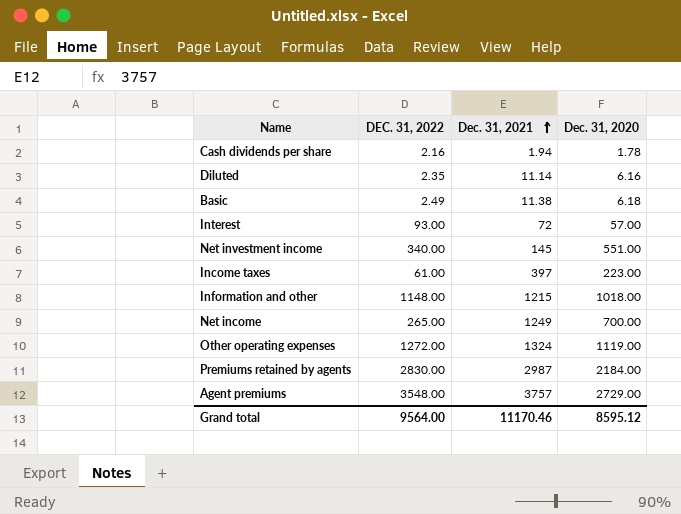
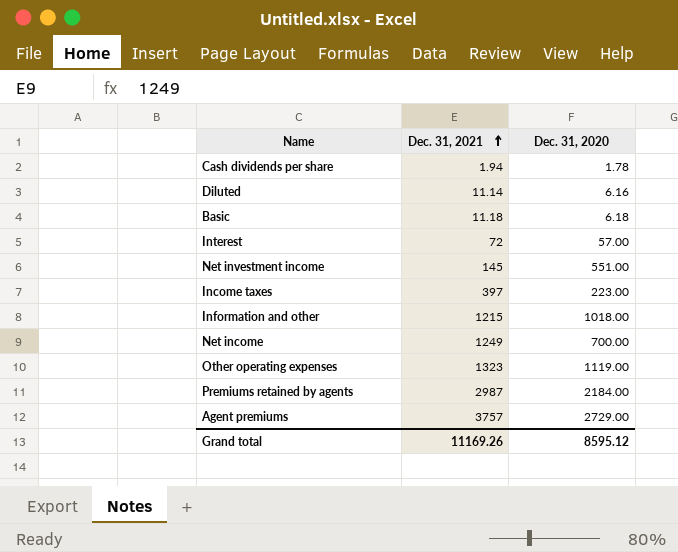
column DEC. 31, 2022 | position: 2 -> none
Basic | Dec. 31, 2021: 11.38 -> 11.18
Other operating expenses | Dec. 31, 2021: 1324 -> 1323
Grand total | Dec. 31, 2021: 11170.46 -> 11169.26

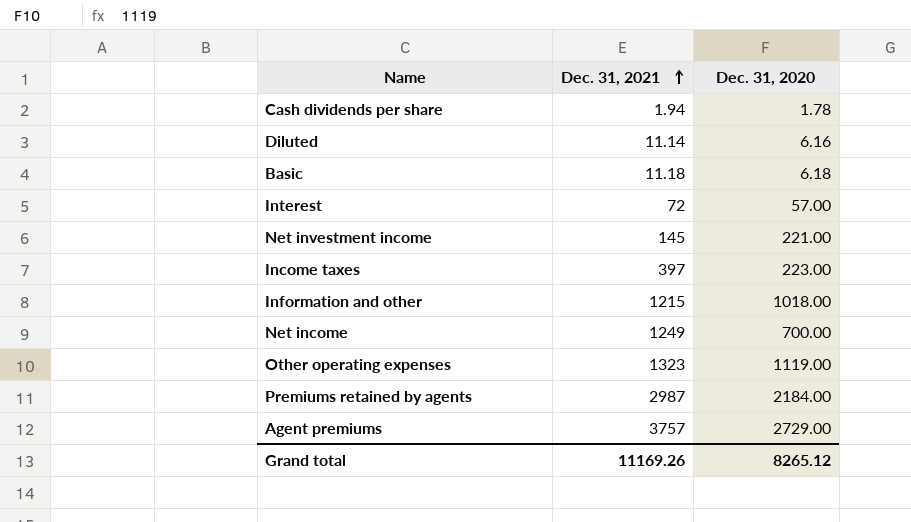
Net investment income | Dec. 31, 2020: 551.00 -> 221.00
Grand total | Dec. 31, 2020: 8595.12 -> 8265.12

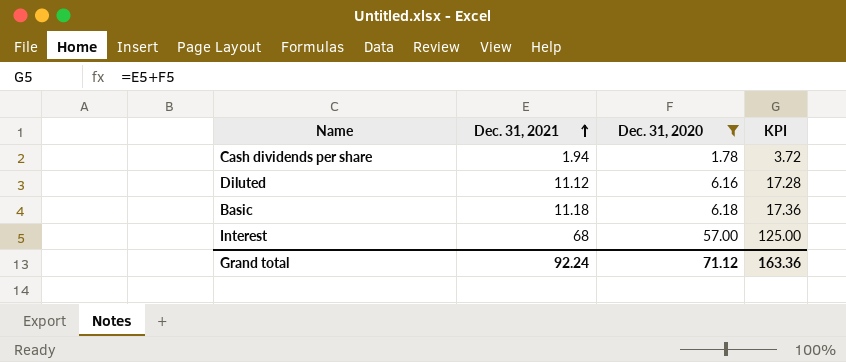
filter: none -> Dec. 31, 2020 <= 57.00
column KPI | formula: none -> [Dec. 31, 2021] + [Dec. 31, 2020]
Diluted | Dec. 31, 2021: 11.14 -> 11.12
Interest | Dec. 31, 2021: 72 -> 68
Grand total | Dec. 31, 2021: 11169.26 -> 92.24
Grand total | Dec. 31, 2020: 8265.12 -> 71.12

